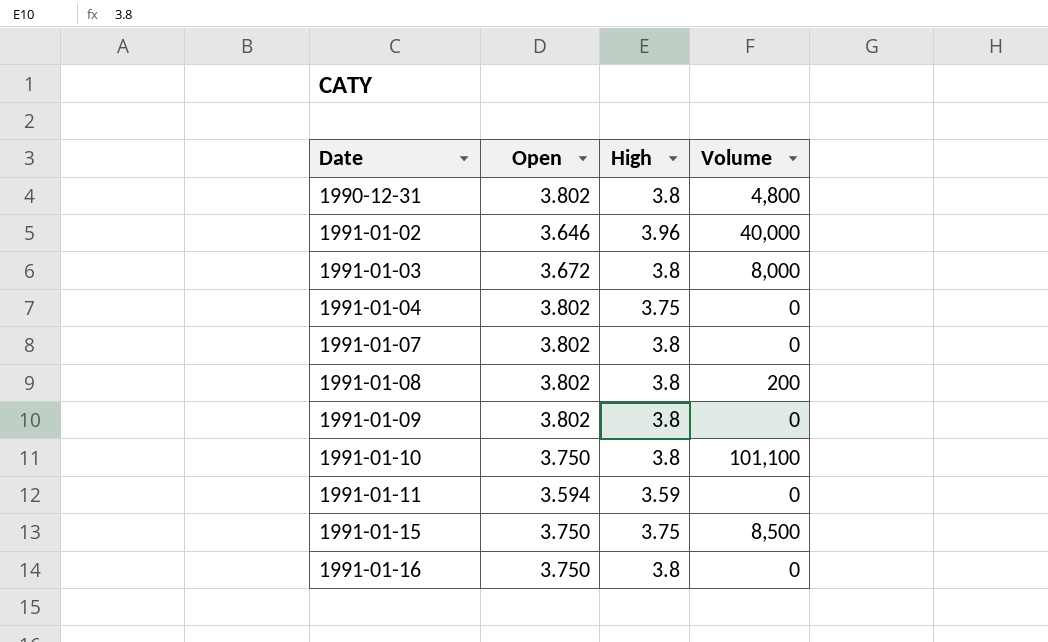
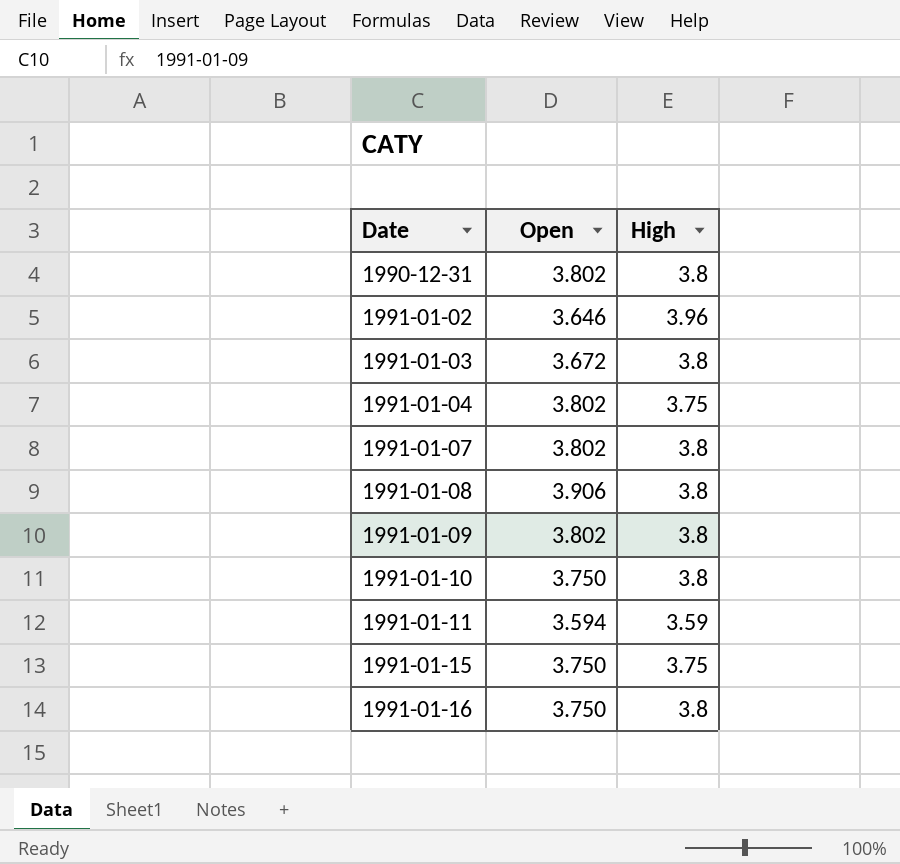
column Volume | position: 4 -> none
1991-01-08 | Open: 3.802 -> 3.906

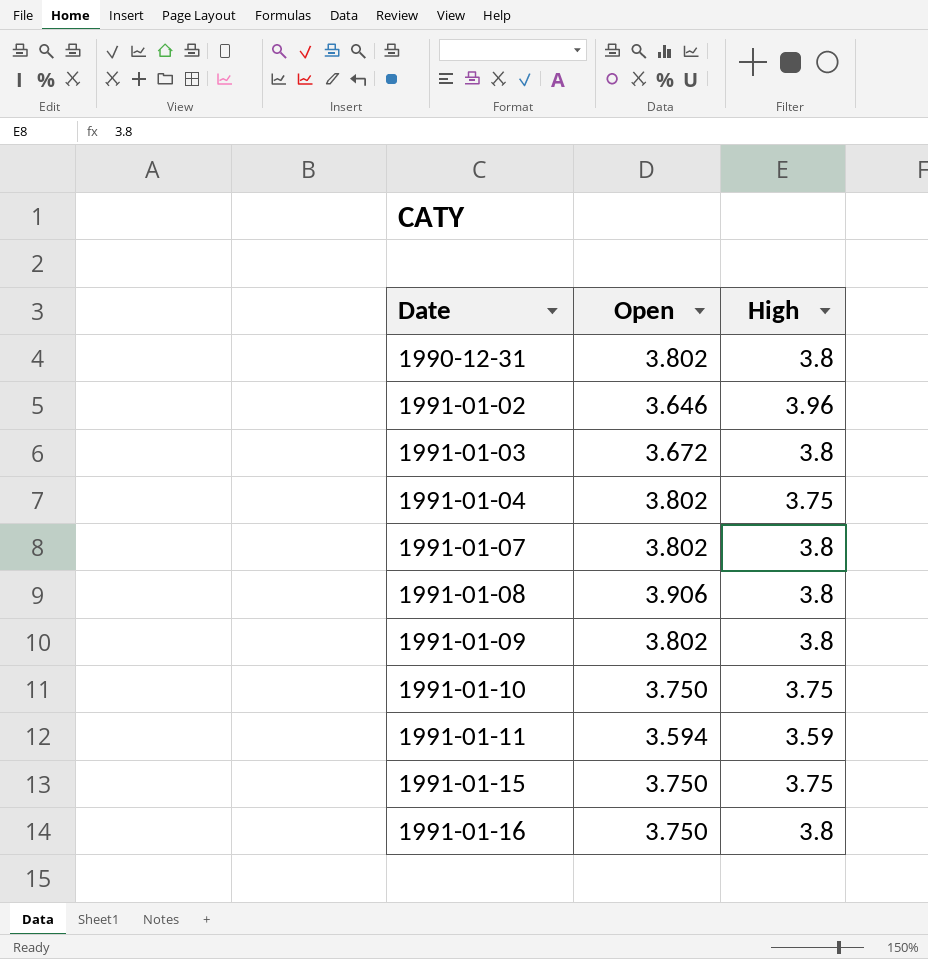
1991-01-10 | High: 3.8 -> 3.75

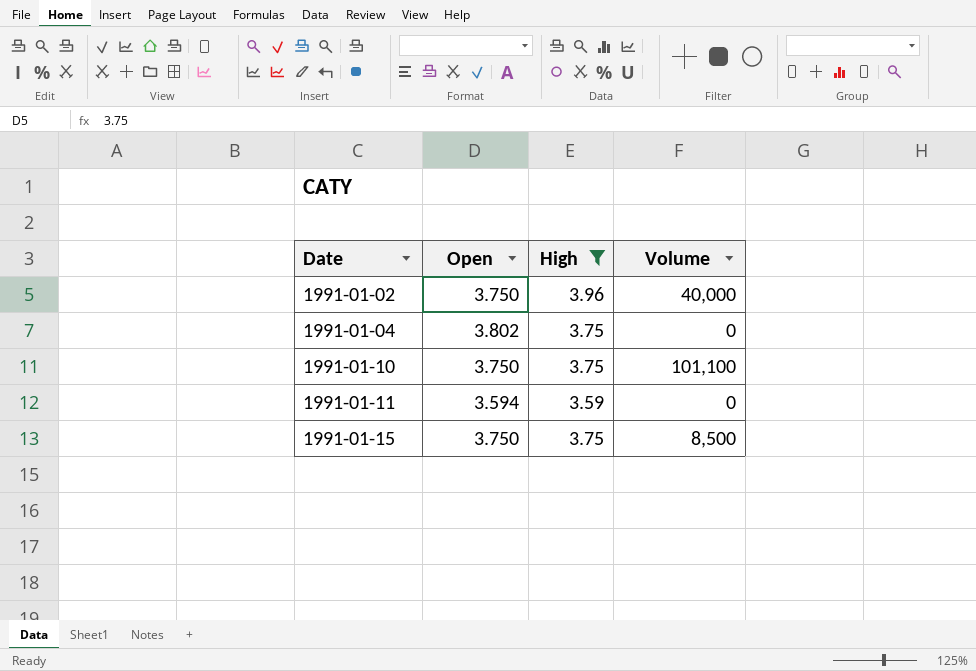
filter: none -> High != 3.8
column Volume | position: none -> 4
1991-01-02 | Open: 3.646 -> 3.750

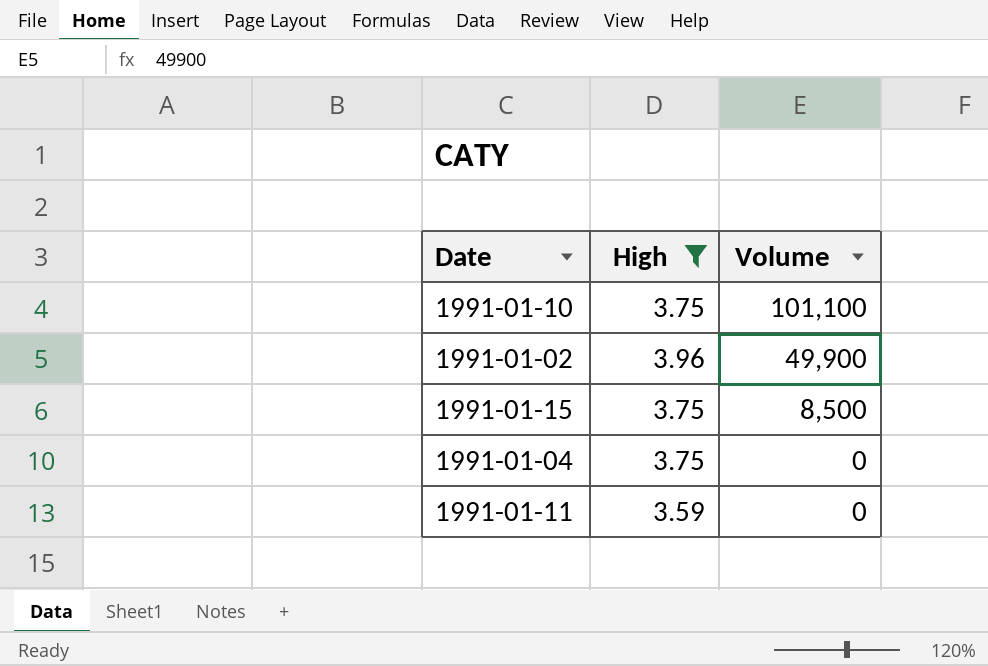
row order: Date ascending -> Volume descending
column Open | position: 2 -> none
1991-01-02 | Volume: 40,000 -> 49,900

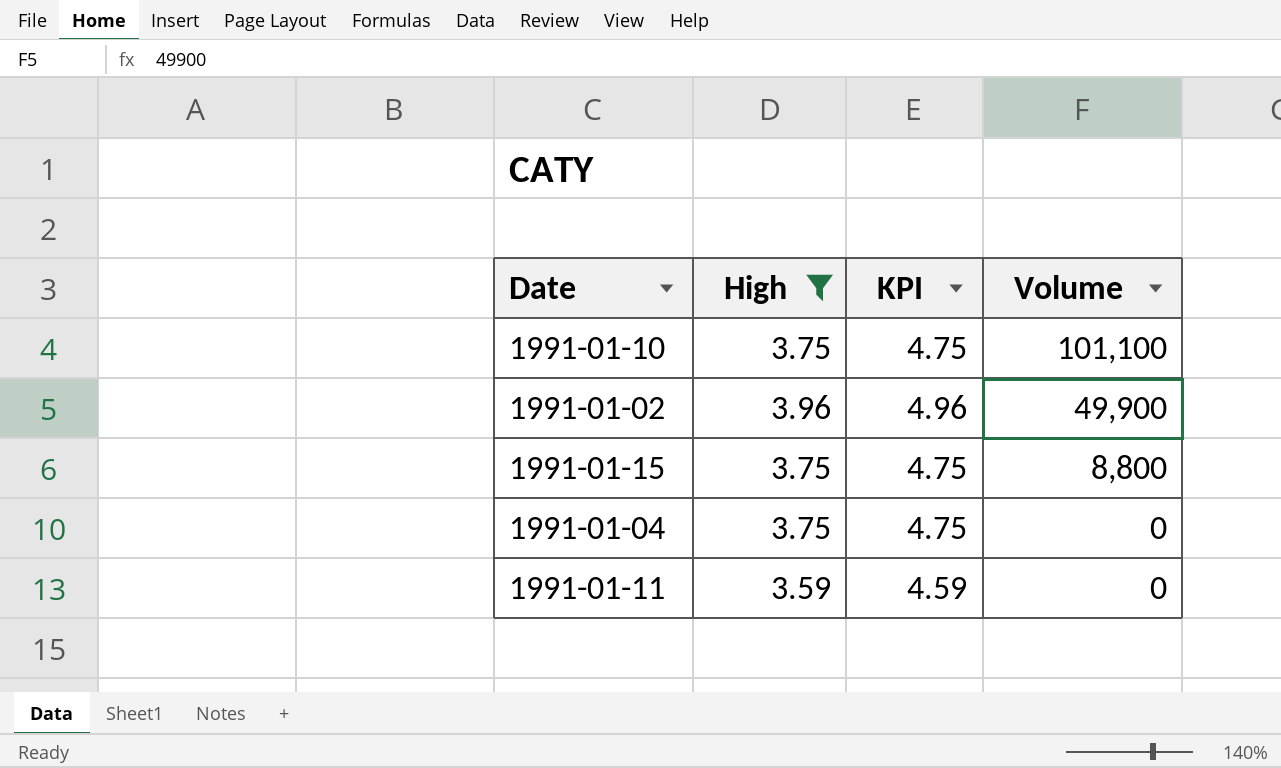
column KPI | formula: none -> [High] + 1
1991-01-15 | Volume: 8,500 -> 8,800

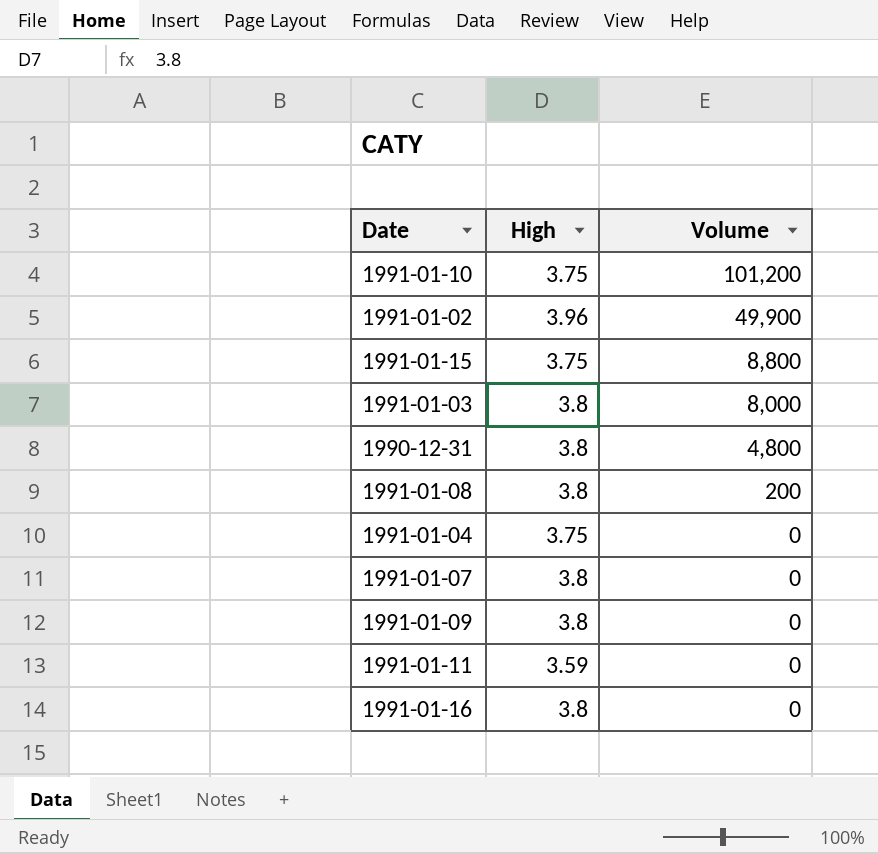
filter: High != 3.8 -> none
column KPI | formula: [High] + 1 -> none
1991-01-10 | Volume: 101,100 -> 101,200

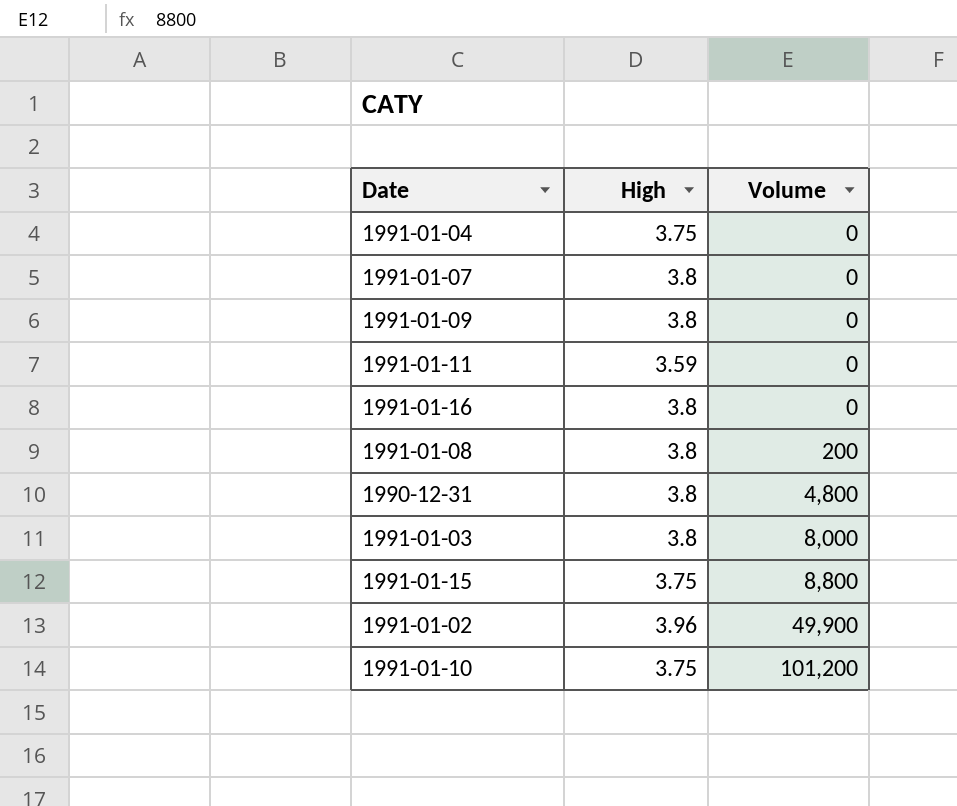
row order: Volume descending -> Volume ascending

